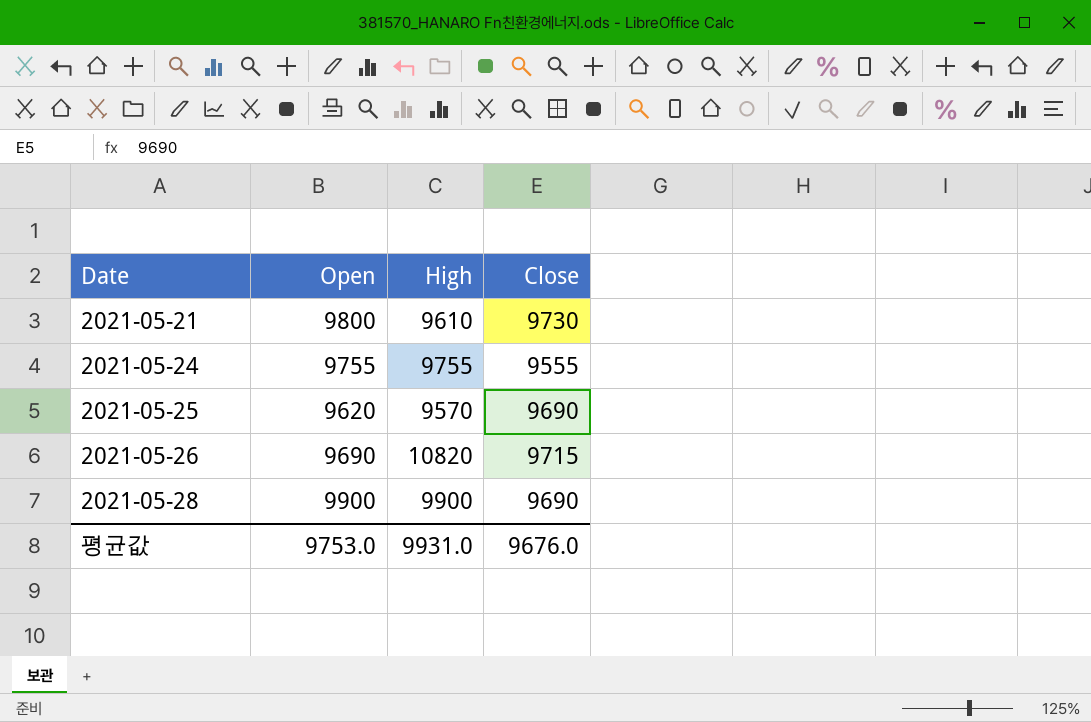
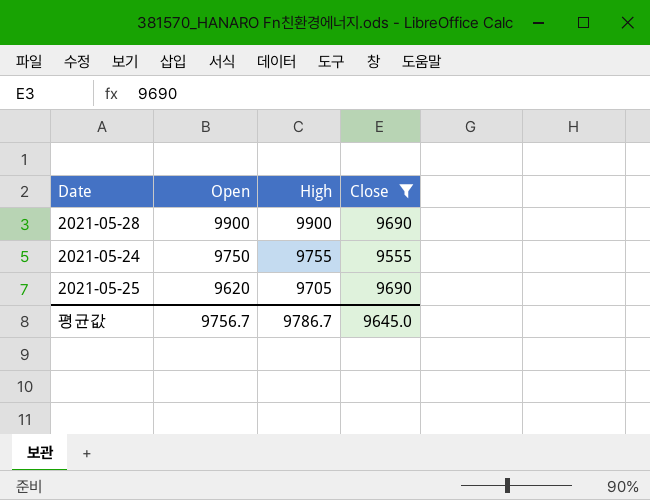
filter: none -> Close <= 9690
row order: Date ascending -> Open descending
2021-05-24 | Open: 9755 -> 9750
2021-05-25 | High: 9570 -> 9705
평균값 | Open: 9753.0 -> 9756.7
평균값 | High: 9931.0 -> 9786.7
평균값 | Close: 9676.0 -> 9645.0

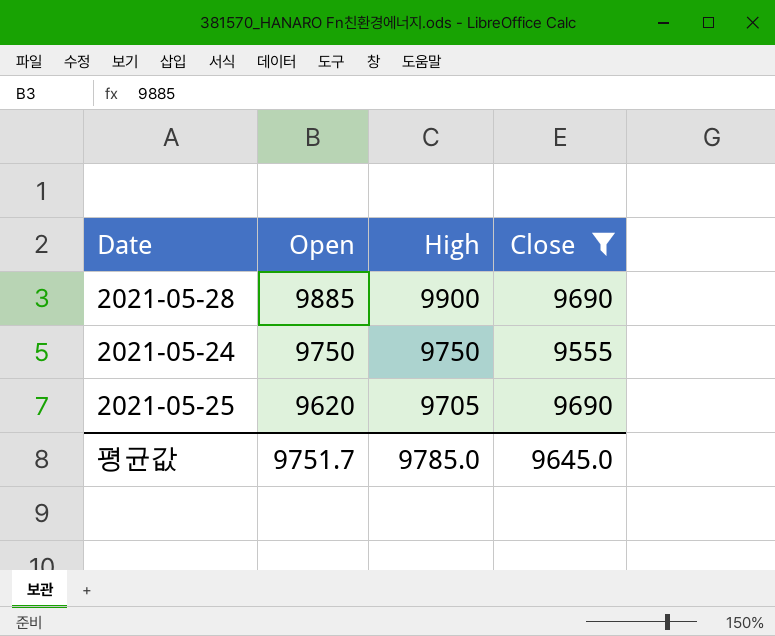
2021-05-28 | Open: 9900 -> 9885
2021-05-24 | High: 9755 -> 9750
평균값 | Open: 9756.7 -> 9751.7
평균값 | High: 9786.7 -> 9785.0

